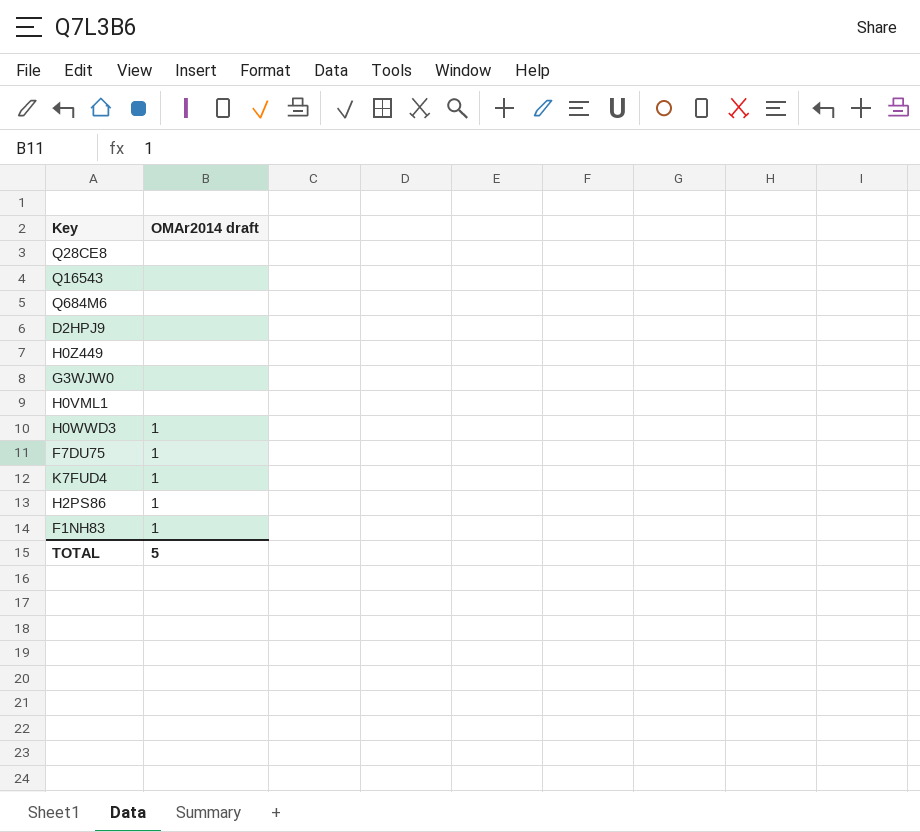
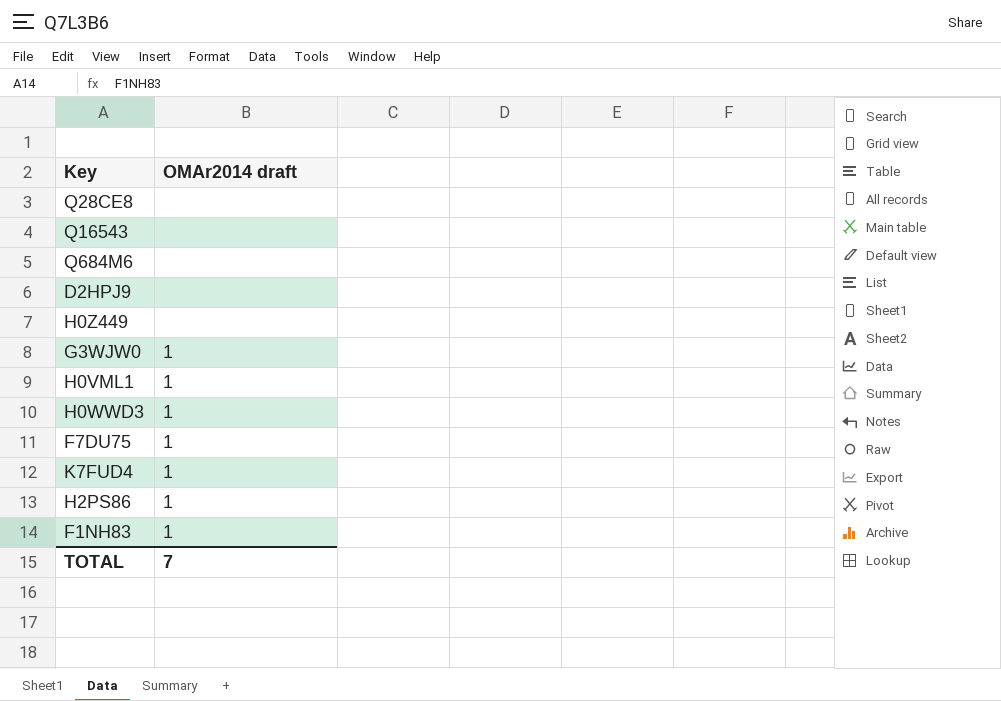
G3WJW0 | OMAr2014 draft: none -> 1
H0VML1 | OMAr2014 draft: none -> 1
TOTAL | OMAr2014 draft: 5 -> 7

